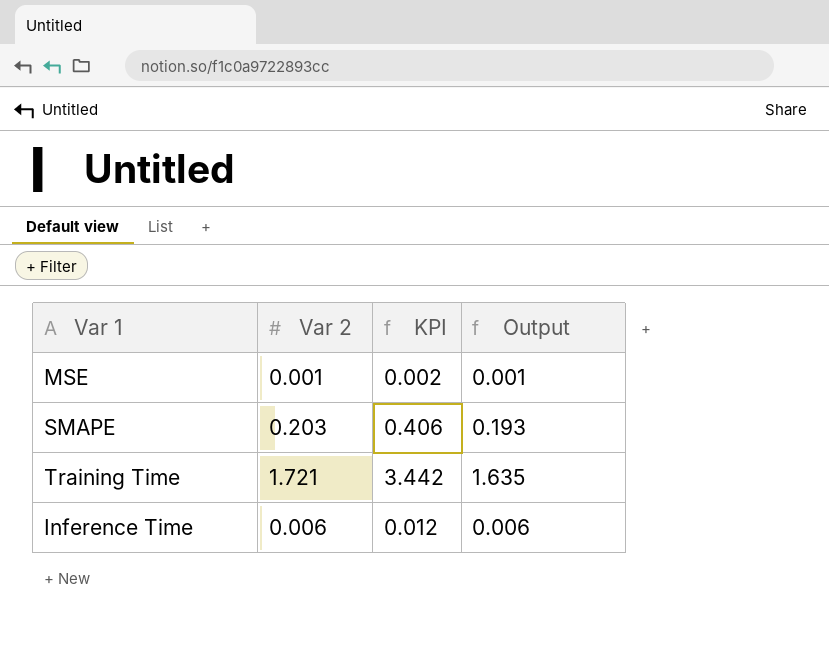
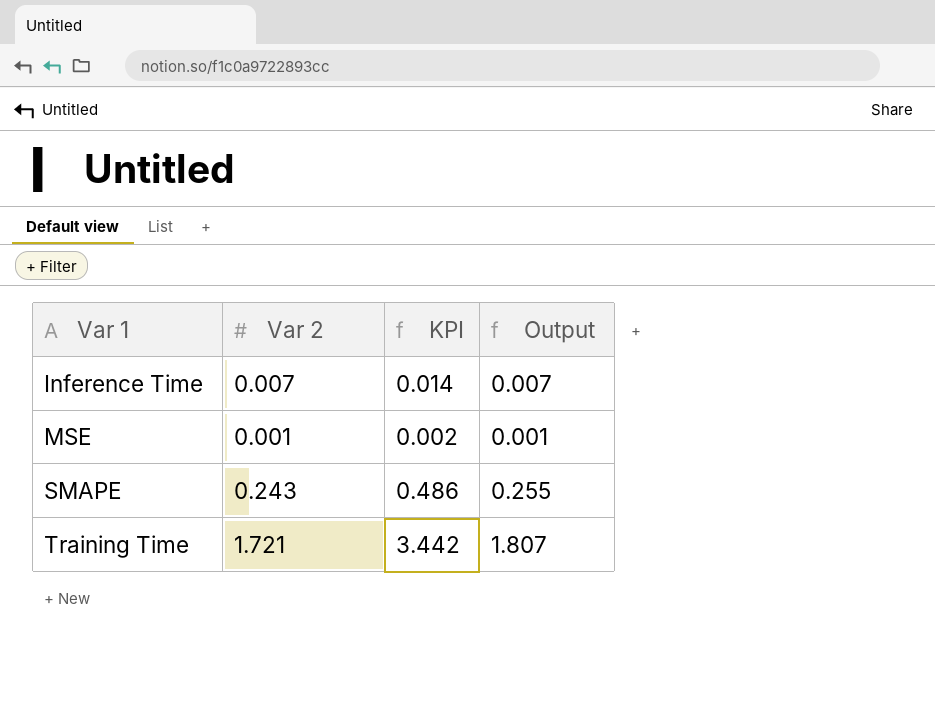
row order: none -> Var 1 ascending
column Output | formula: [Var 2] * 0.95 -> [Var 2] * 1.05
Inference Time | Var 2: 0.006 -> 0.007
Inference Time | KPI: 0.012 -> 0.014
SMAPE | Var 2: 0.203 -> 0.243
SMAPE | KPI: 0.406 -> 0.486

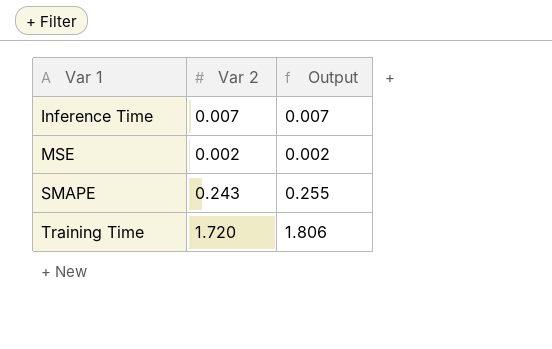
column KPI | formula: [Var 2] * 2 -> none
MSE | Var 2: 0.001 -> 0.002
MSE | Output: 0.001 -> 0.002
Training Time | Var 2: 1.721 -> 1.720
Training Time | Output: 1.807 -> 1.806

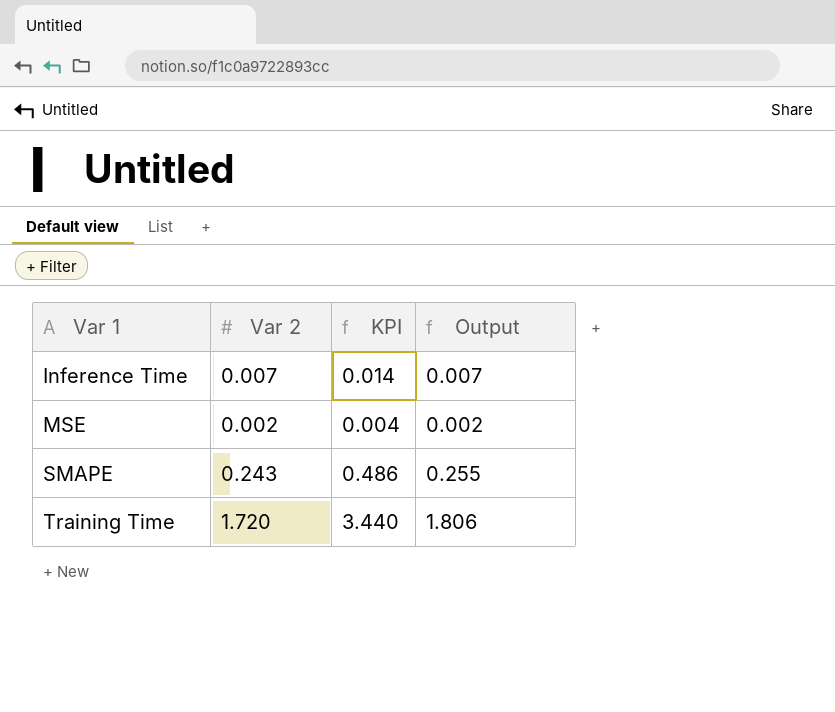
column KPI | formula: none -> [Var 2] * 2

